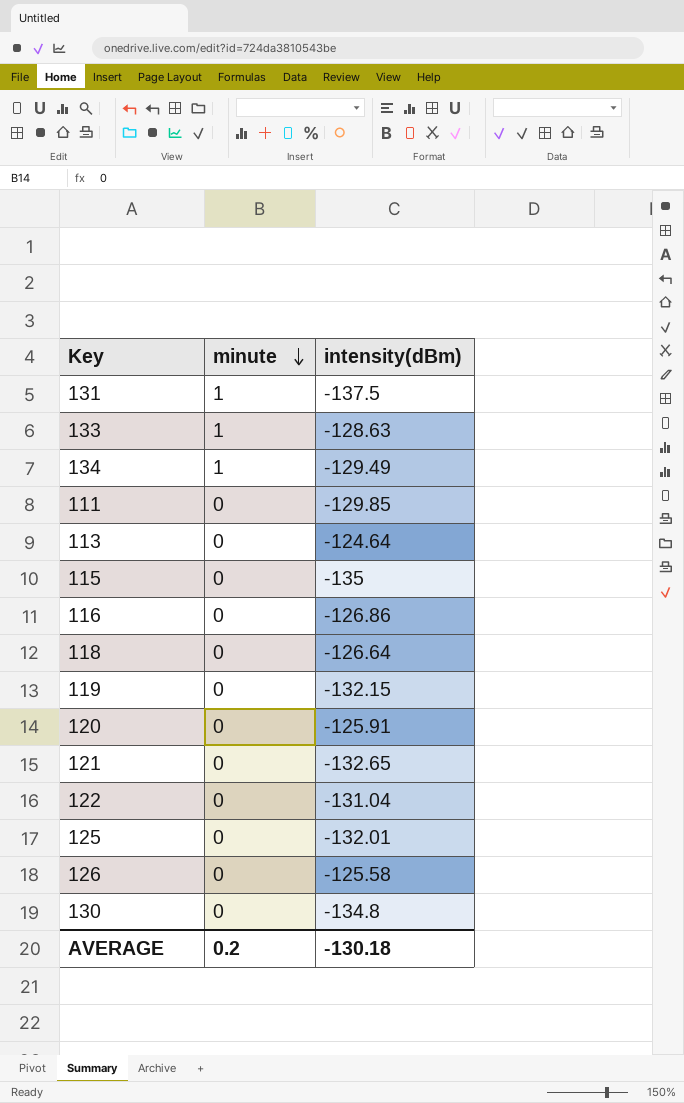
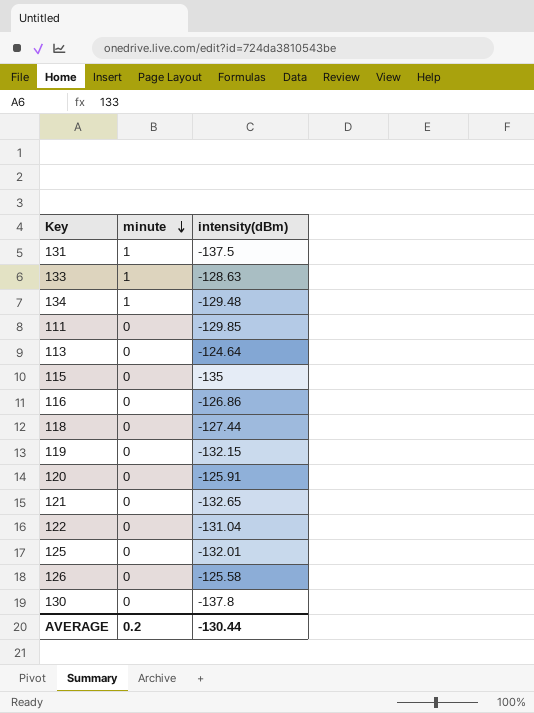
134 | intensity(dBm): -129.49 -> -129.48
118 | intensity(dBm): -126.64 -> -127.44
130 | intensity(dBm): -134.8 -> -137.8
AVERAGE | intensity(dBm): -130.18 -> -130.44

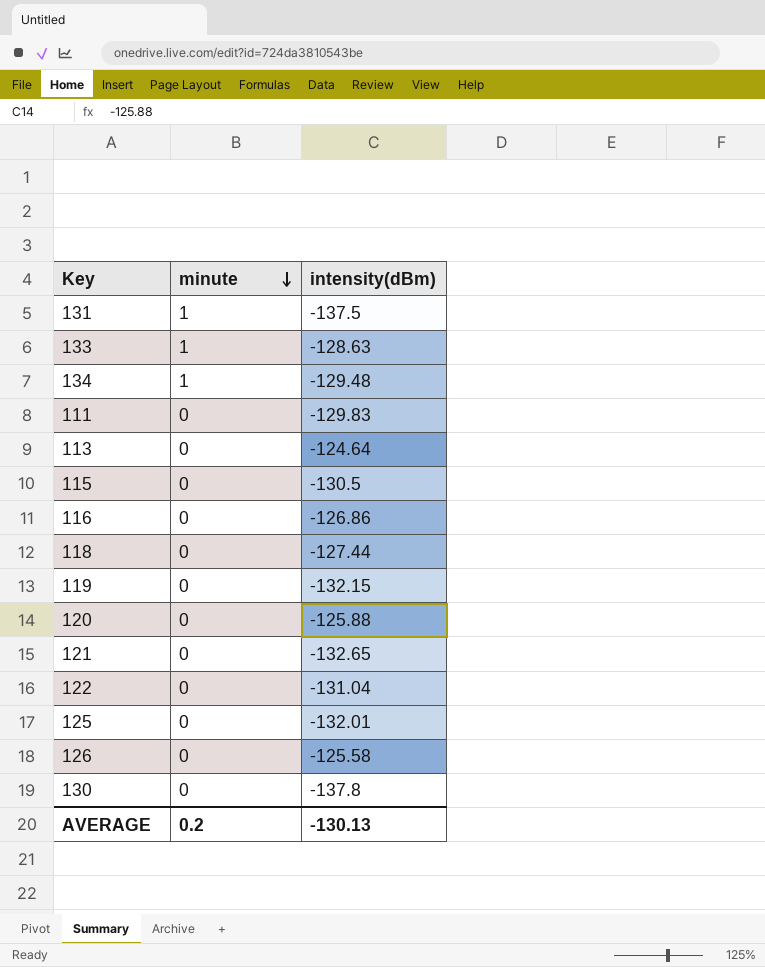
111 | intensity(dBm): -129.85 -> -129.83
115 | intensity(dBm): -135 -> -130.5
120 | intensity(dBm): -125.91 -> -125.88
AVERAGE | intensity(dBm): -130.44 -> -130.13

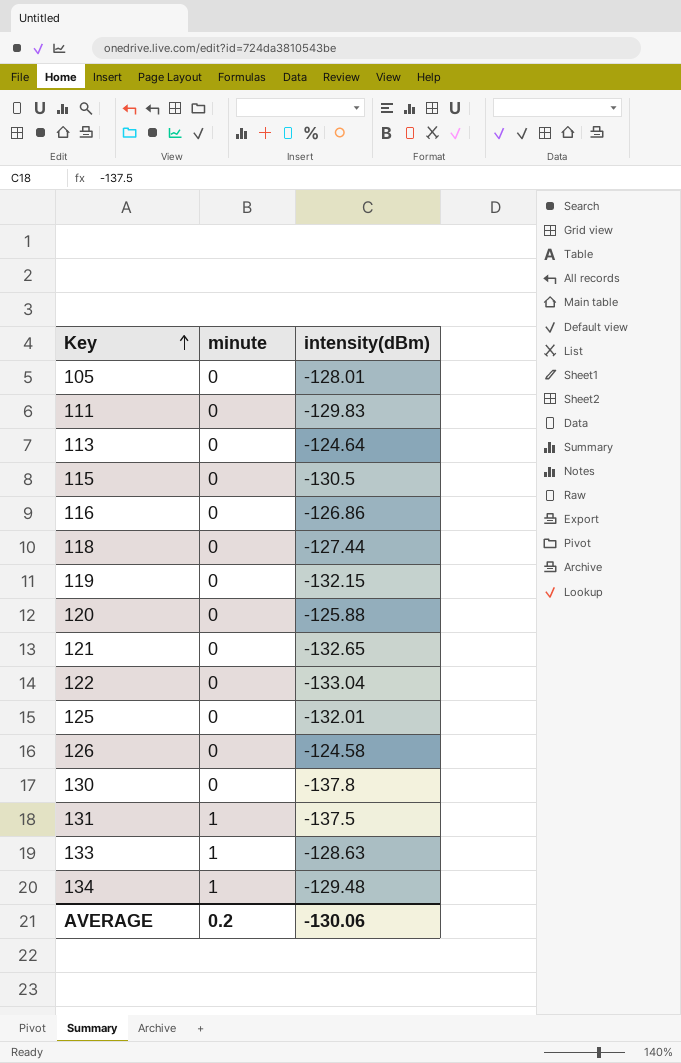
row order: minute descending -> Key ascending
row 105: none -> 0 | -128.01
122 | intensity(dBm): -131.04 -> -133.04
126 | intensity(dBm): -125.58 -> -124.58
AVERAGE | intensity(dBm): -130.13 -> -130.06

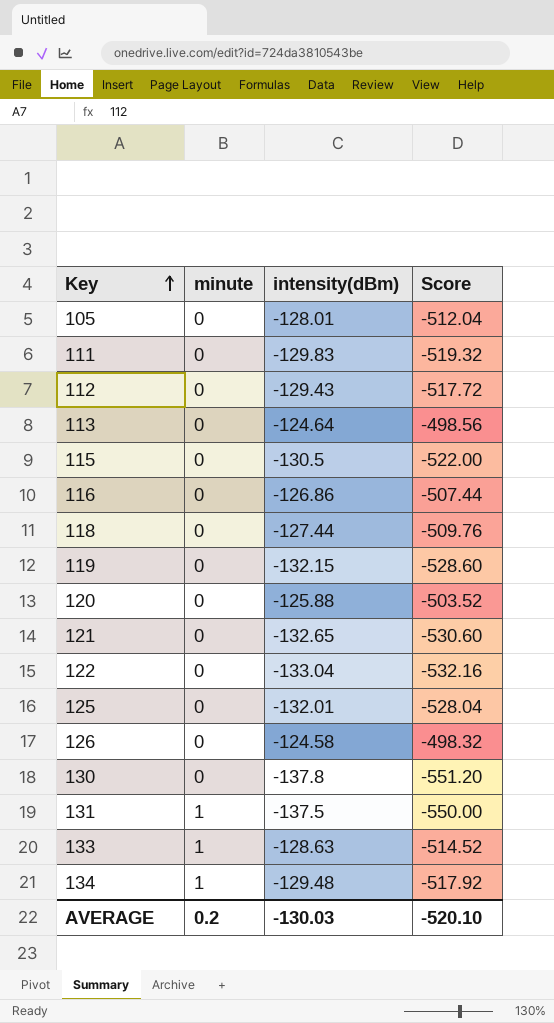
column Score | formula: none -> [intensity(dBm)] * 4
row 112: none -> 0 | -129.43 | -517.72
AVERAGE | intensity(dBm): -130.06 -> -130.03

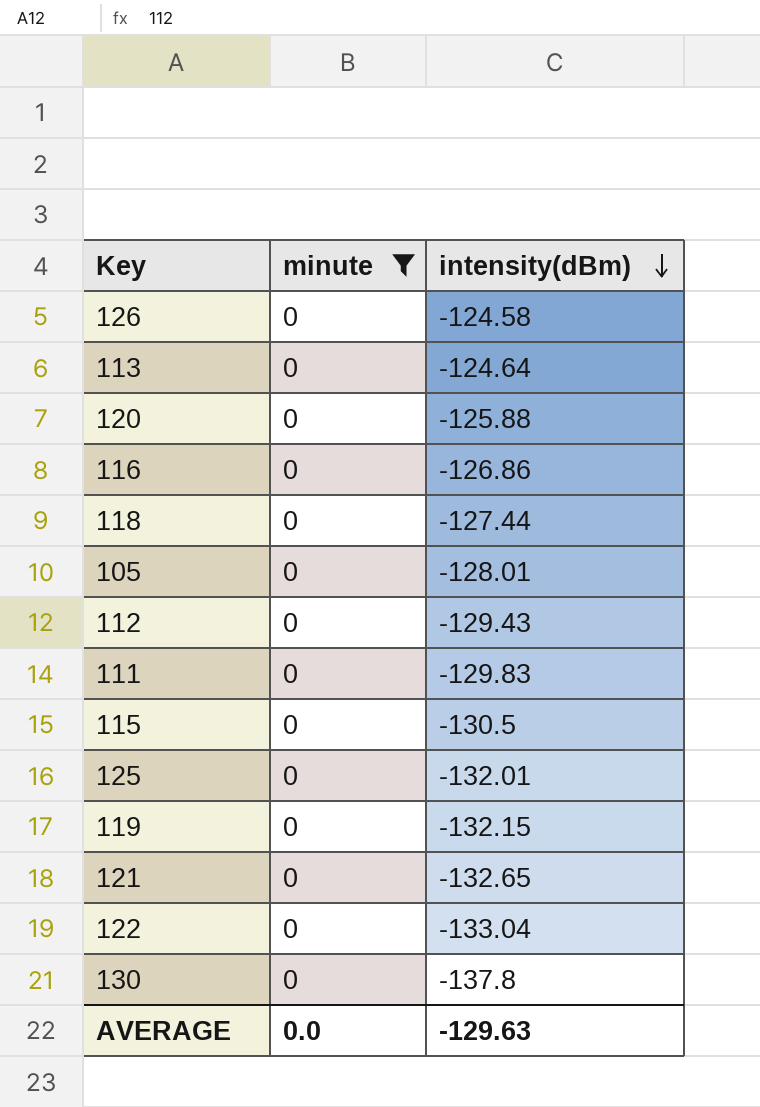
filter: none -> minute = 0
row order: Key ascending -> intensity(dBm) descending
column Score | formula: [intensity(dBm)] * 4 -> none
AVERAGE | minute: 0.2 -> 0.0
AVERAGE | intensity(dBm): -130.03 -> -129.63

